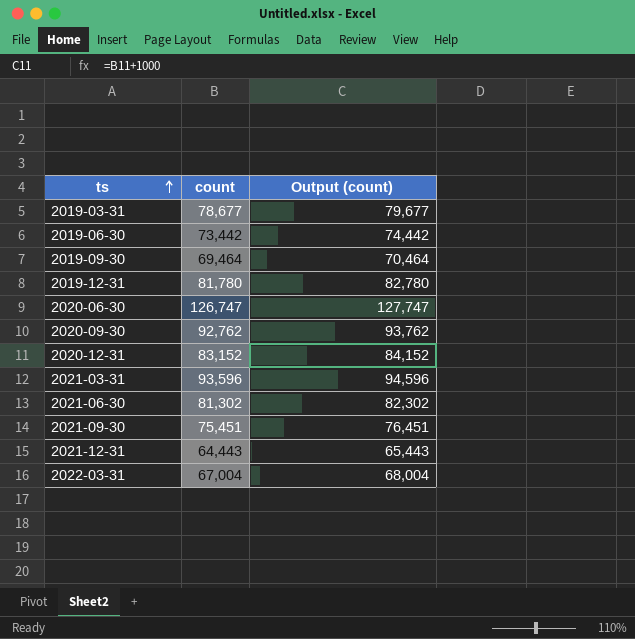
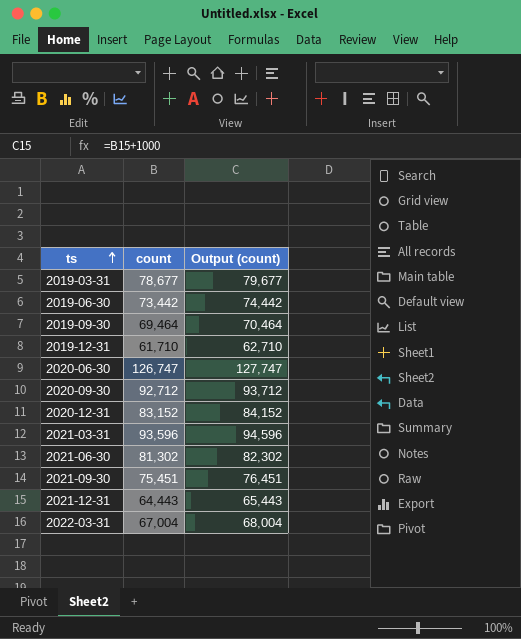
2019-12-31 | count: 81,780 -> 61,710
2019-12-31 | Output (count): 82,780 -> 62,710
2020-09-30 | count: 92,762 -> 92,712
2020-09-30 | Output (count): 93,762 -> 93,712

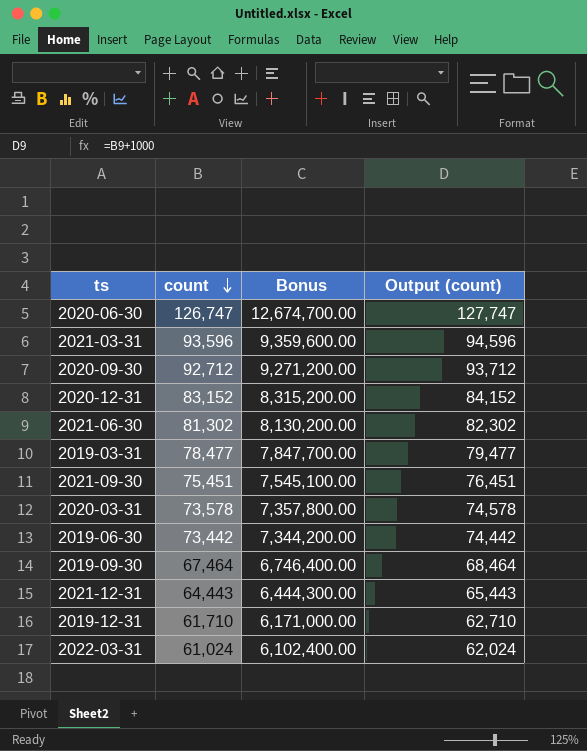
row order: ts ascending -> count descending
column Bonus | formula: none -> [count] * 100
2019-03-31 | count: 78,677 -> 78,477
2019-03-31 | Output (count): 79,677 -> 79,477
row 2020-03-31: none -> 73,578 | 7,357,800.00 | 74,578
2019-09-30 | count: 69,464 -> 67,464
2019-09-30 | Output (count): 70,464 -> 68,464
2022-03-31 | count: 67,004 -> 61,024
2022-03-31 | Output (count): 68,004 -> 62,024

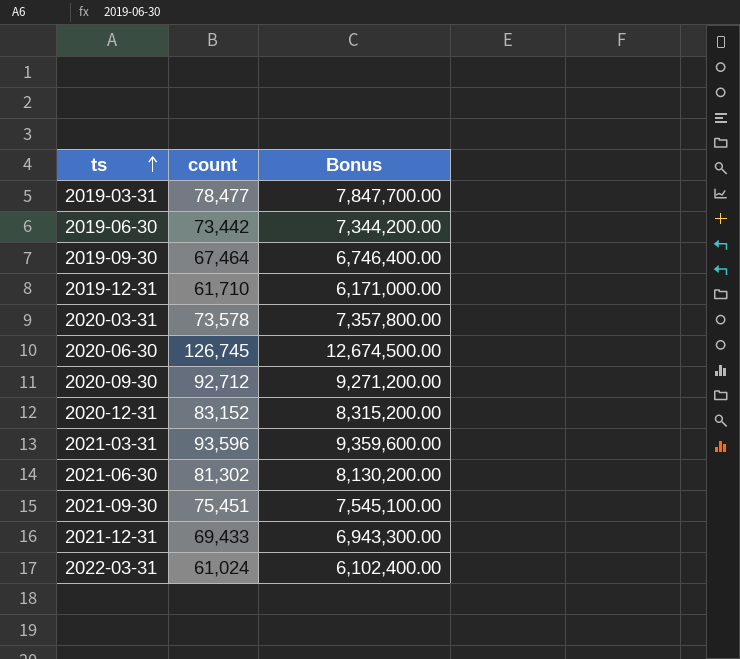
row order: count descending -> ts ascending
column Output (count) | formula: [count] + 1000 -> none
2020-06-30 | count: 126,747 -> 126,745
2020-06-30 | Bonus: 12,674,700.00 -> 12,674,500.00
2021-12-31 | count: 64,443 -> 69,433
2021-12-31 | Bonus: 6,444,300.00 -> 6,943,300.00

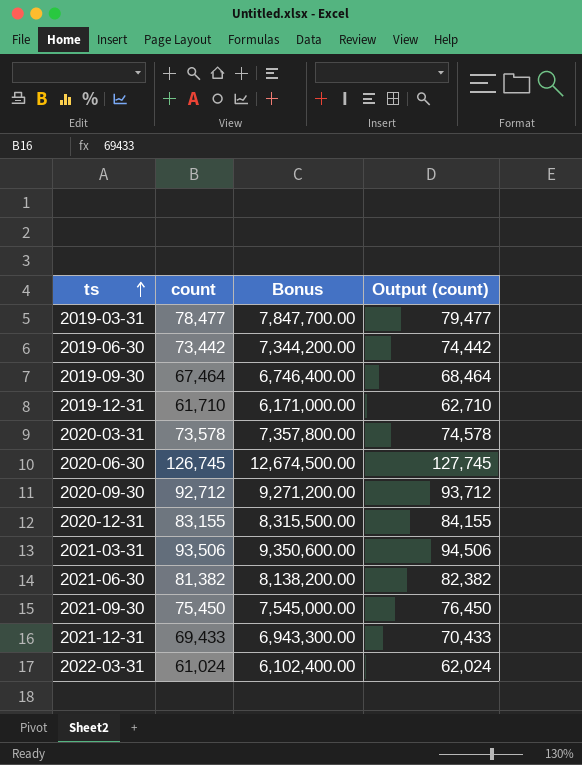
column Output (count) | formula: none -> [count] + 1000
2020-12-31 | count: 83,152 -> 83,155
2020-12-31 | Bonus: 8,315,200.00 -> 8,315,500.00
2021-03-31 | count: 93,596 -> 93,506
2021-03-31 | Bonus: 9,359,600.00 -> 9,350,600.00
2021-06-30 | count: 81,302 -> 81,382
2021-06-30 | Bonus: 8,130,200.00 -> 8,138,200.00
2021-09-30 | count: 75,451 -> 75,450
2021-09-30 | Bonus: 7,545,100.00 -> 7,545,000.00

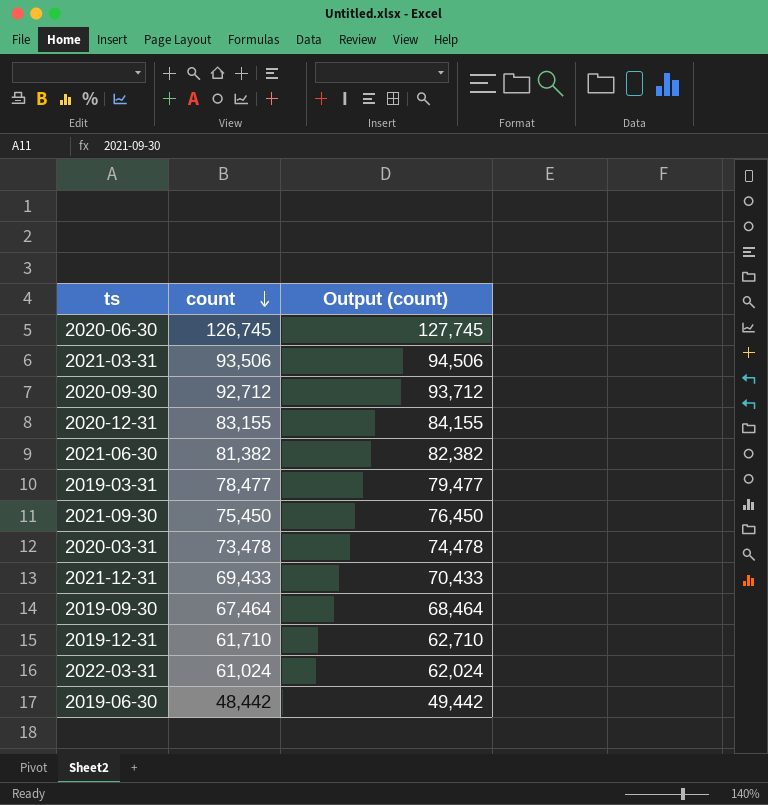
row order: ts ascending -> count descending
column Bonus | formula: [count] * 100 -> none
2020-03-31 | count: 73,578 -> 73,478
2020-03-31 | Output (count): 74,578 -> 74,478
2019-06-30 | count: 73,442 -> 48,442
2019-06-30 | Output (count): 74,442 -> 49,442

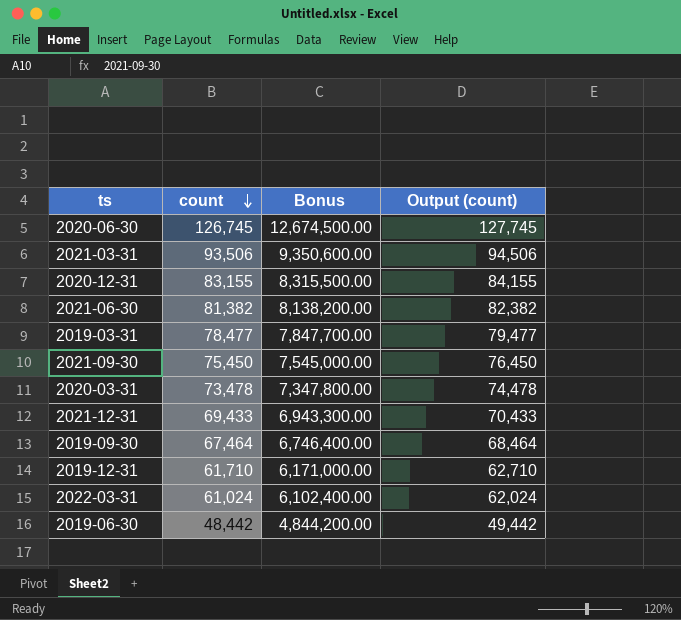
column Bonus | formula: none -> [count] * 100
row 2020-09-30: 92,712 | 93,712 -> none

